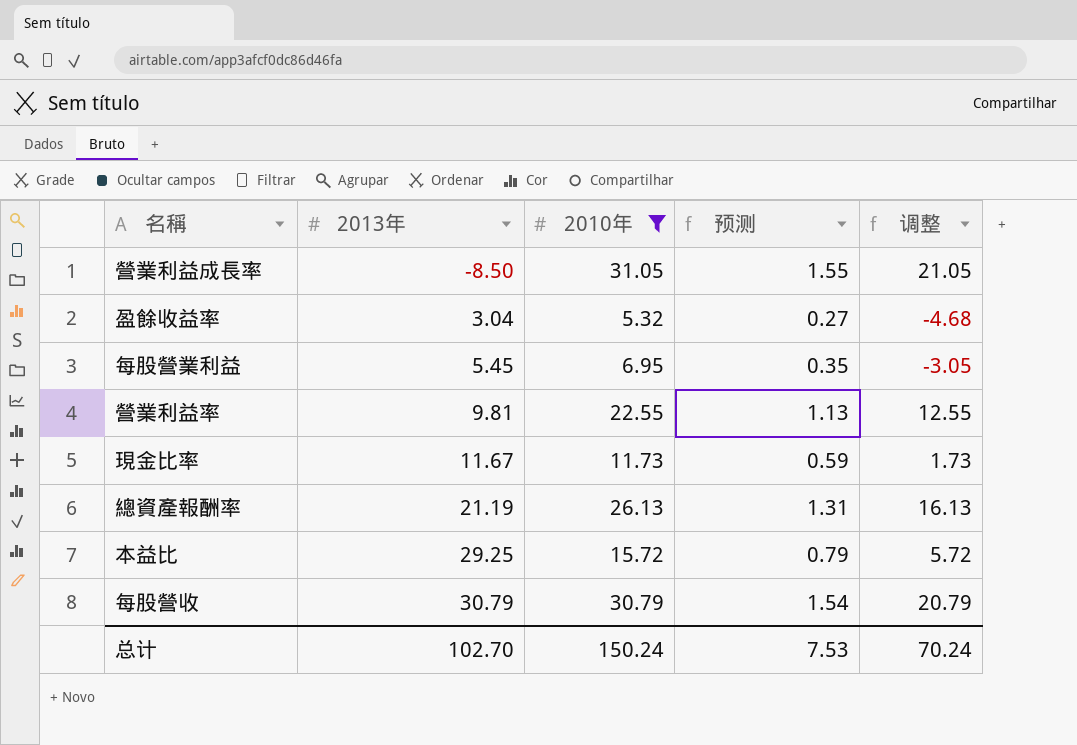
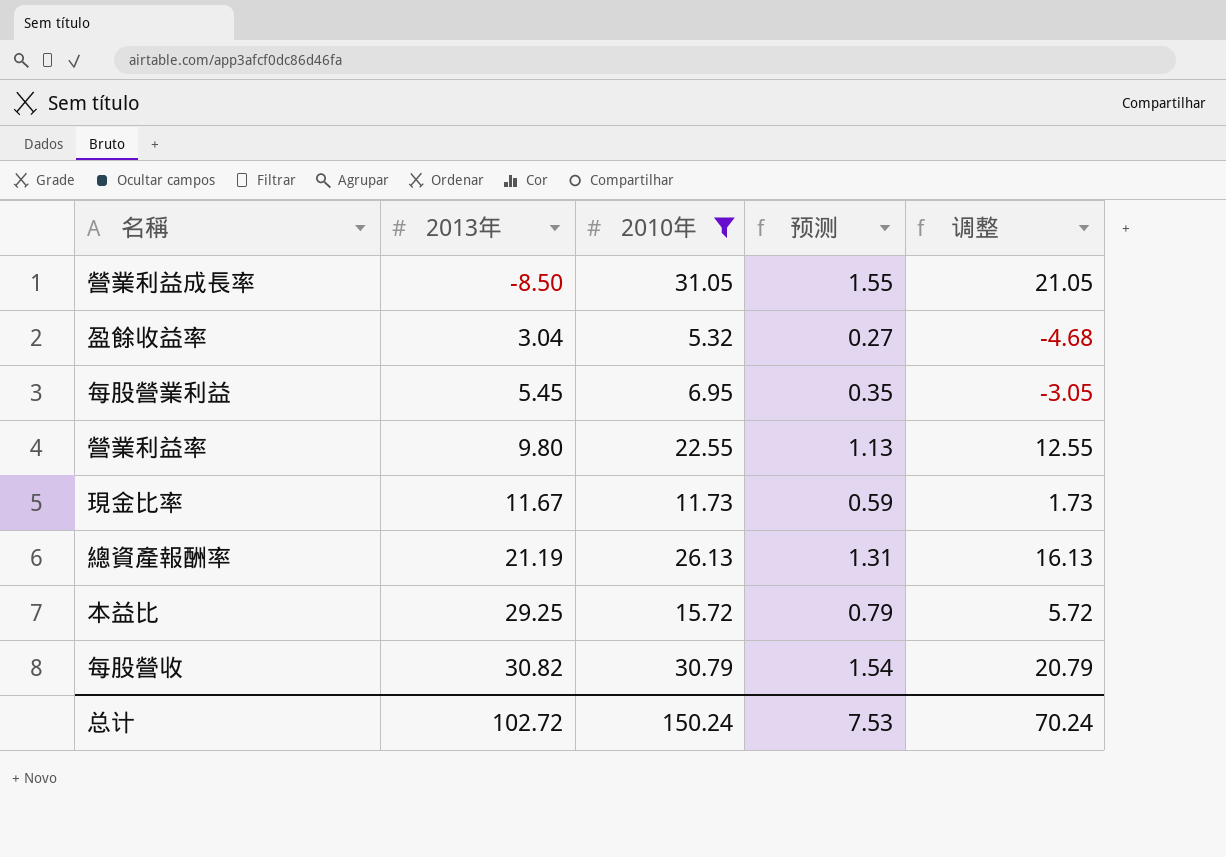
營業利益率 | 2013年: 9.81 -> 9.80
每股營收 | 2013年: 30.79 -> 30.82
总计 | 2013年: 102.70 -> 102.72

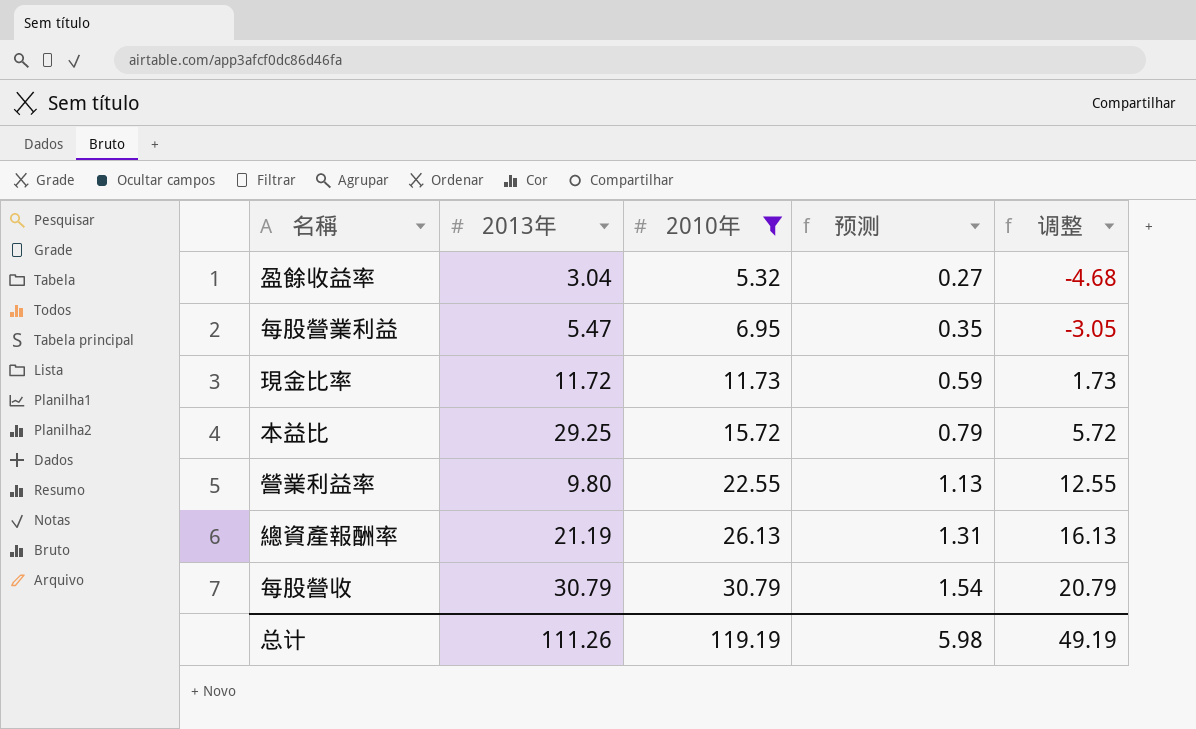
row order: 2013年 ascending -> 2010年 ascending
row 營業利益成長率: -8.50 | 31.05 | 1.55 | 21.05 -> none
每股營業利益 | 2013年: 5.45 -> 5.47
現金比率 | 2013年: 11.67 -> 11.72
每股營收 | 2013年: 30.82 -> 30.79
总计 | 2013年: 102.72 -> 111.26
总计 | 2010年: 150.24 -> 119.19
总计 | 预测: 7.53 -> 5.98
总计 | 调整: 70.24 -> 49.19

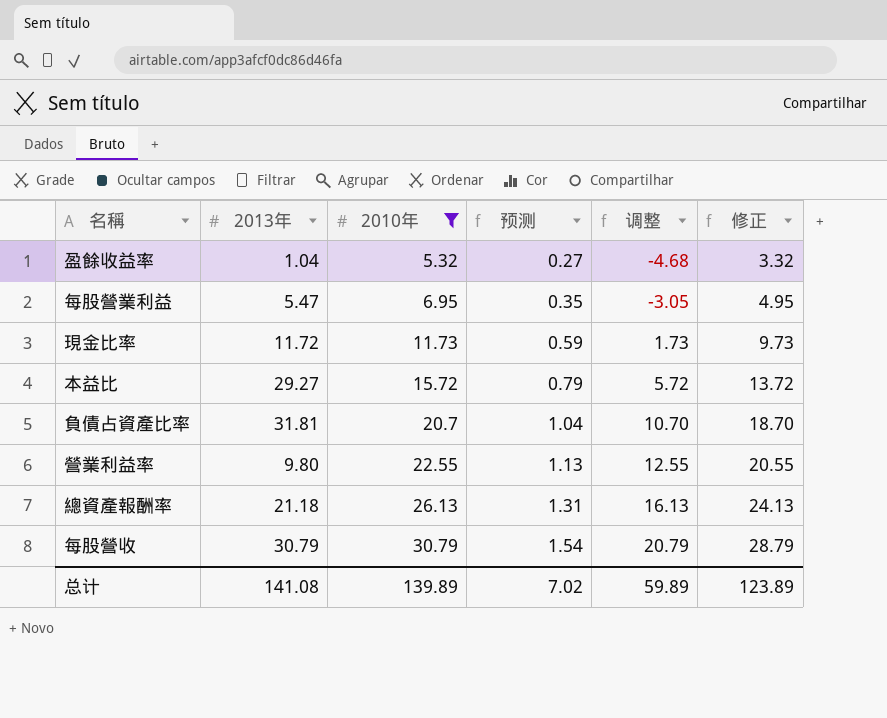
column 修正 | formula: none -> [2010年] - 2
盈餘收益率 | 2013年: 3.04 -> 1.04
本益比 | 2013年: 29.25 -> 29.27
row 負債占資產比率: none -> 31.81 | 20.7 | 1.04 | 10.70 | 18.70
總資產報酬率 | 2013年: 21.19 -> 21.18
总计 | 2013年: 111.26 -> 141.08
总计 | 2010年: 119.19 -> 139.89
总计 | 预测: 5.98 -> 7.02
总计 | 调整: 49.19 -> 59.89

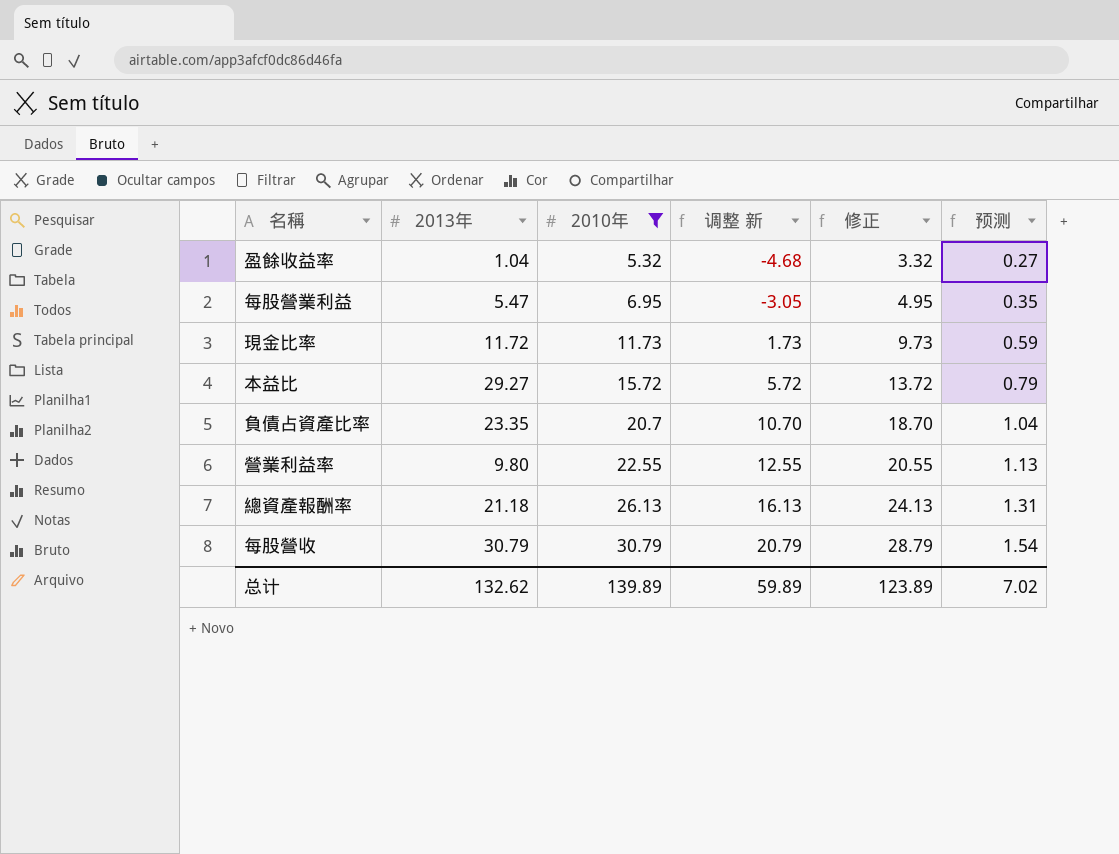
column name: 调整 -> 调整 新
column 预测 | position: 4 -> 6
負債占資產比率 | 2013年: 31.81 -> 23.35
总计 | 2013年: 141.08 -> 132.62

